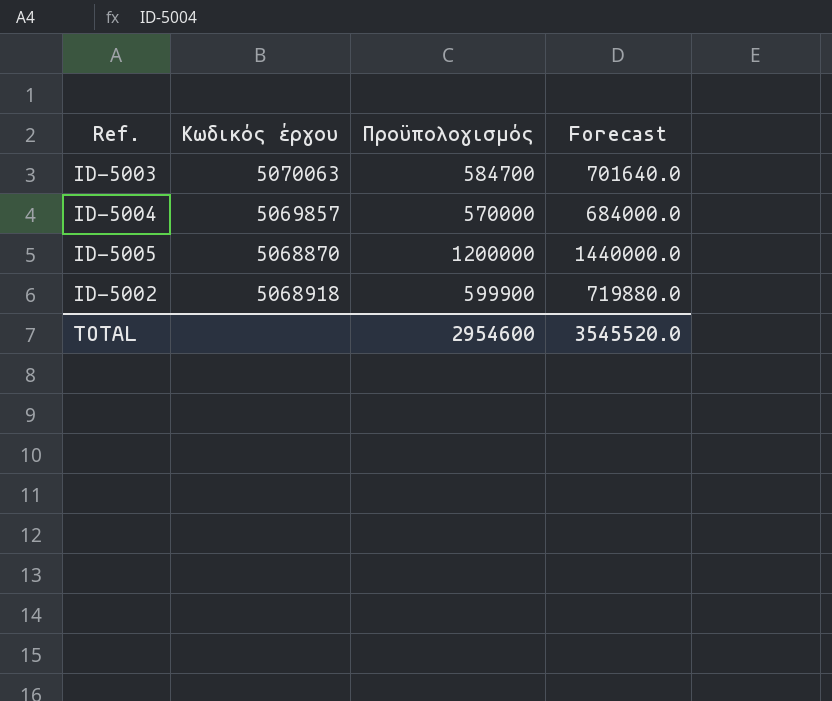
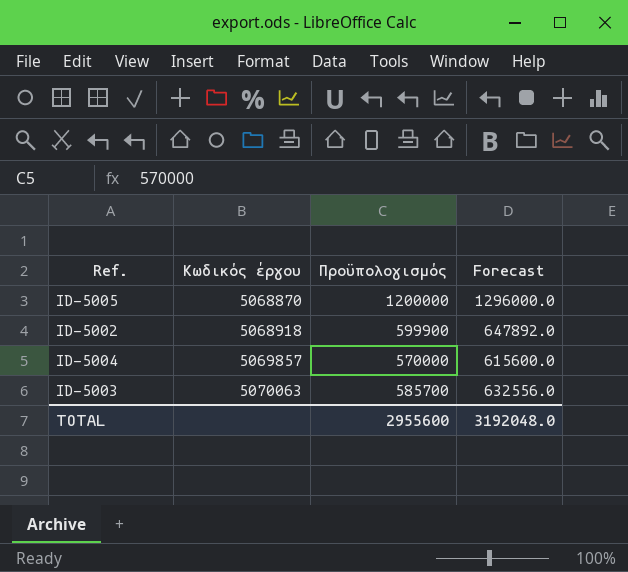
row order: none -> Κωδικός έργου ascending
column Forecast | formula: [Προϋπολογισμός] * 1.2 -> [Προϋπολογισμός] * 1.08
ID-5003 | Προϋπολογισμός: 584700 -> 585700
TOTAL | Προϋπολογισμός: 2954600 -> 2955600
TOTAL | Forecast: 3545520.0 -> 3192048.0

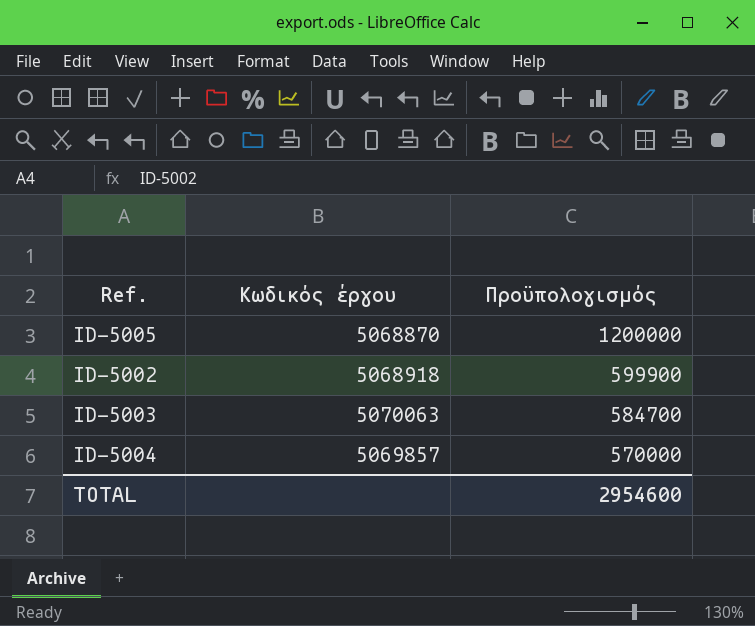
row order: Κωδικός έργου ascending -> Προϋπολογισμός descending
column Forecast | formula: [Προϋπολογισμός] * 1.08 -> none
ID-5003 | Προϋπολογισμός: 585700 -> 584700
TOTAL | Προϋπολογισμός: 2955600 -> 2954600

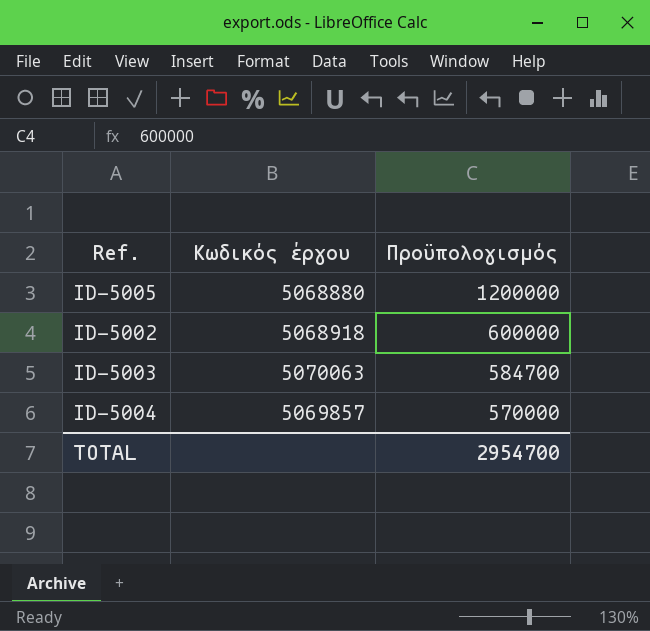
ID-5005 | Κωδικός έργου: 5068870 -> 5068880
ID-5002 | Προϋπολογισμός: 599900 -> 600000
TOTAL | Προϋπολογισμός: 2954600 -> 2954700

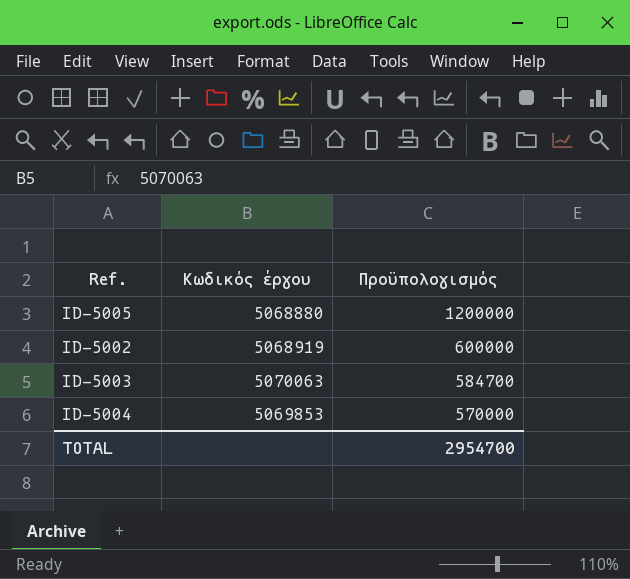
ID-5002 | Κωδικός έργου: 5068918 -> 5068919
ID-5004 | Κωδικός έργου: 5069857 -> 5069853

